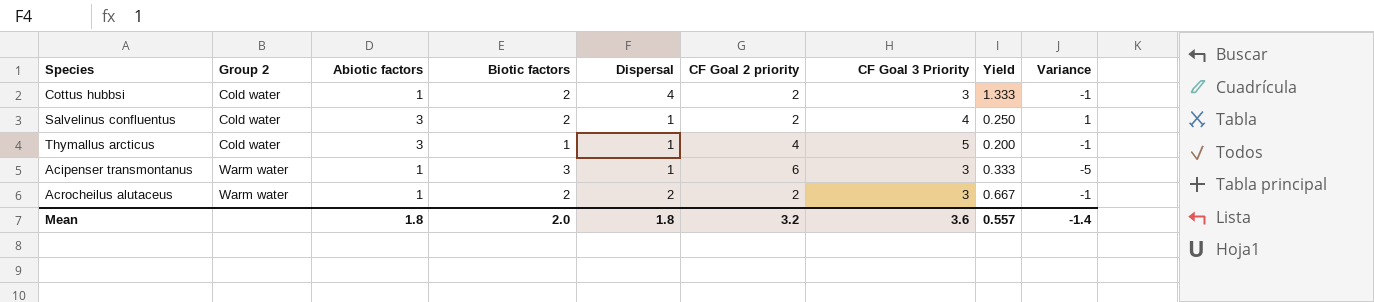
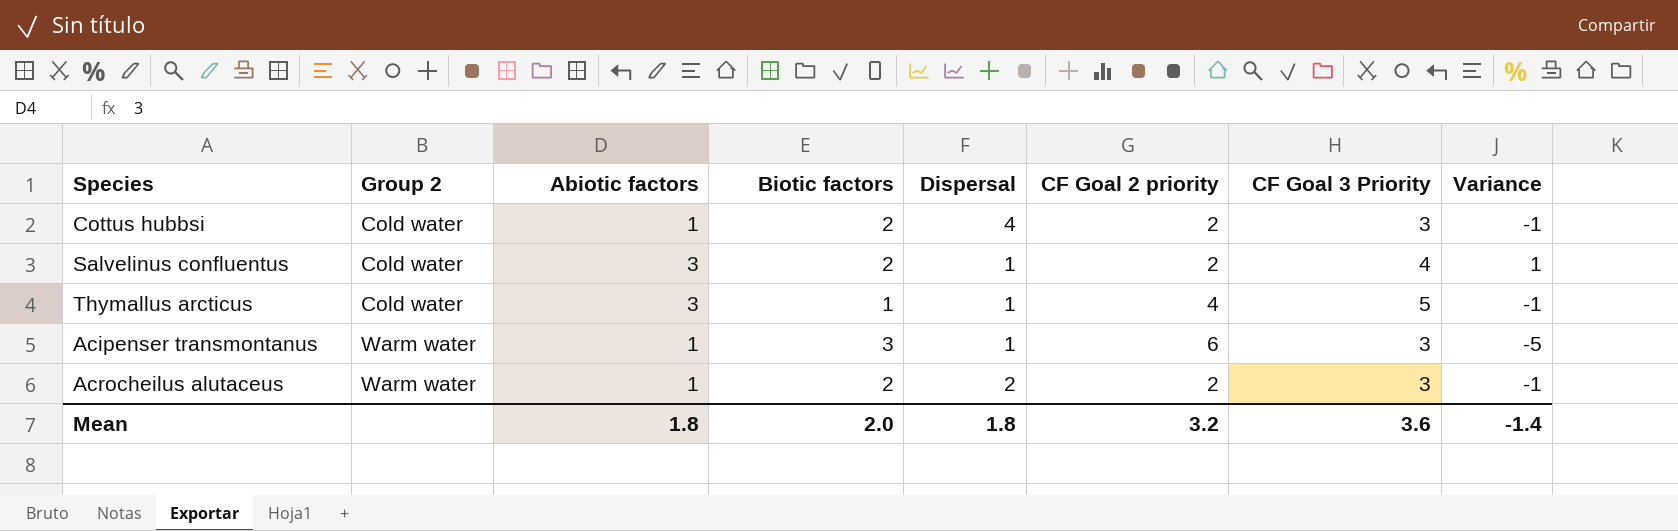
column Yield | formula: [Dispersal] / [CF Goal 3 Priority] -> none

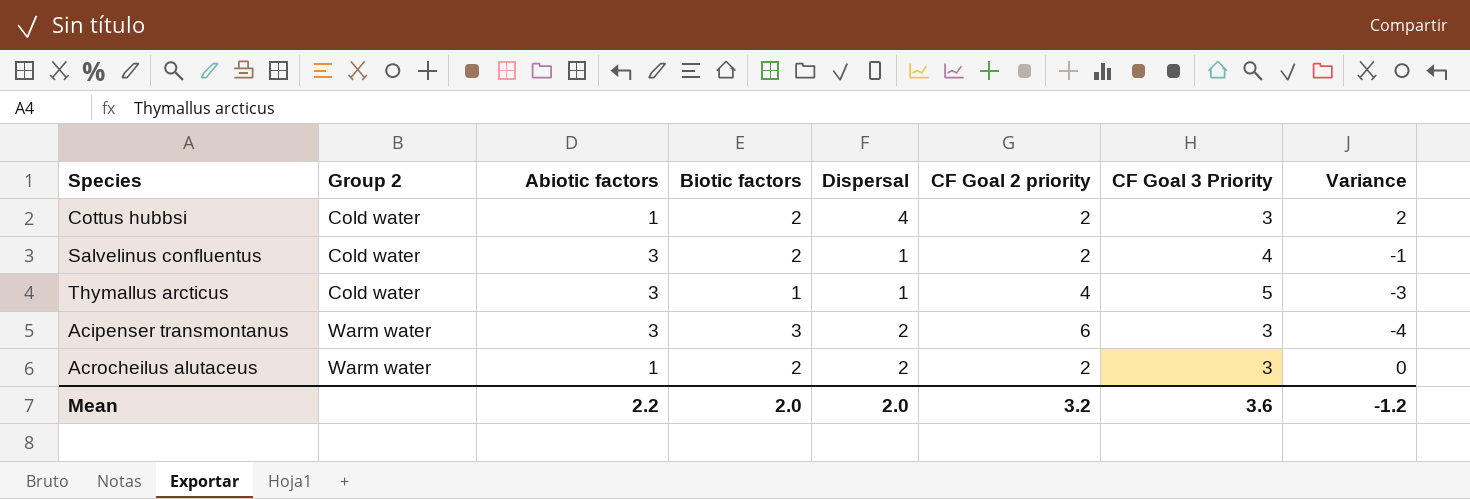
column Variance | formula: [Abiotic factors] - [CF Goal 2 priority] -> [Dispersal] - [CF Goal 2 priority]
Acipenser transmontanus | Abiotic factors: 1 -> 3
Acipenser transmontanus | Dispersal: 1 -> 2
Mean | Abiotic factors: 1.8 -> 2.2
Mean | Dispersal: 1.8 -> 2.0
Mean | Variance: -1.4 -> -1.2

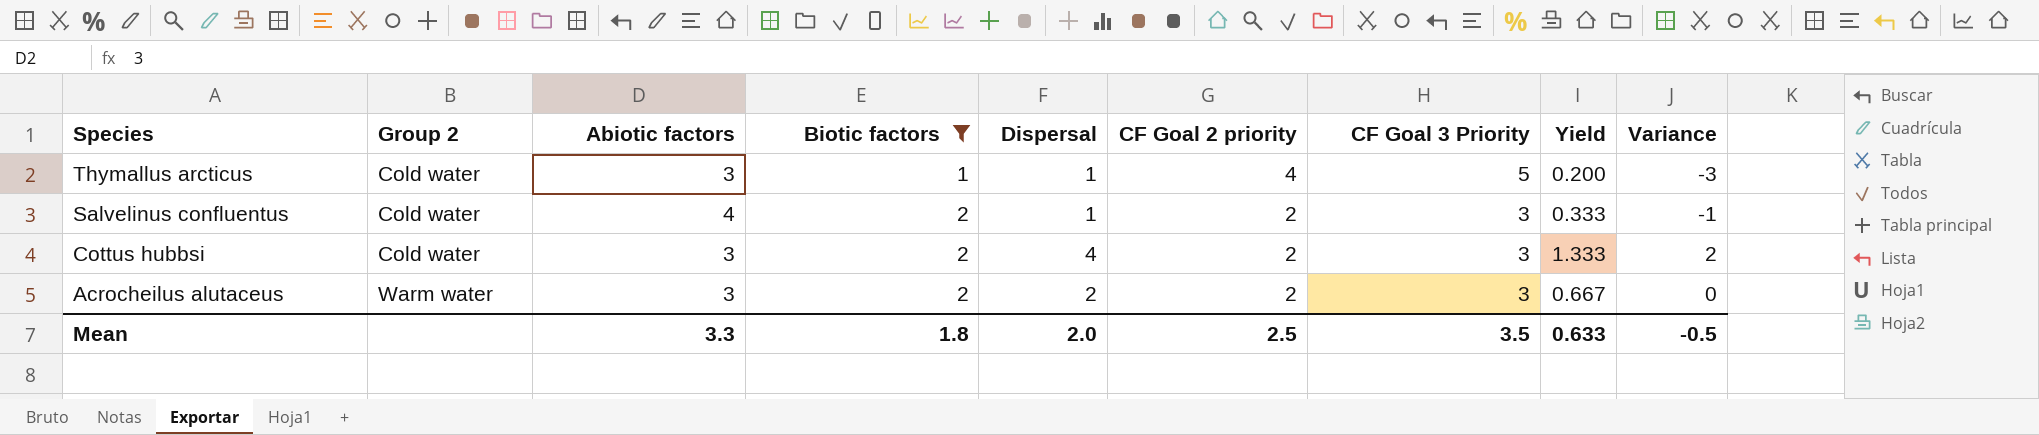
filter: none -> Biotic factors != 3
row order: Group 2 ascending -> Species descending
column Yield | formula: none -> [Dispersal] / [CF Goal 3 Priority]
Salvelinus confluentus | Abiotic factors: 3 -> 4
Salvelinus confluentus | CF Goal 3 Priority: 4 -> 3
Cottus hubbsi | Abiotic factors: 1 -> 3
Acrocheilus alutaceus | Abiotic factors: 1 -> 3
Mean | Abiotic factors: 2.2 -> 3.3
Mean | Biotic factors: 2.0 -> 1.8
Mean | CF Goal 2 priority: 3.2 -> 2.5
Mean | CF Goal 3 Priority: 3.6 -> 3.5
Mean | Variance: -1.2 -> -0.5

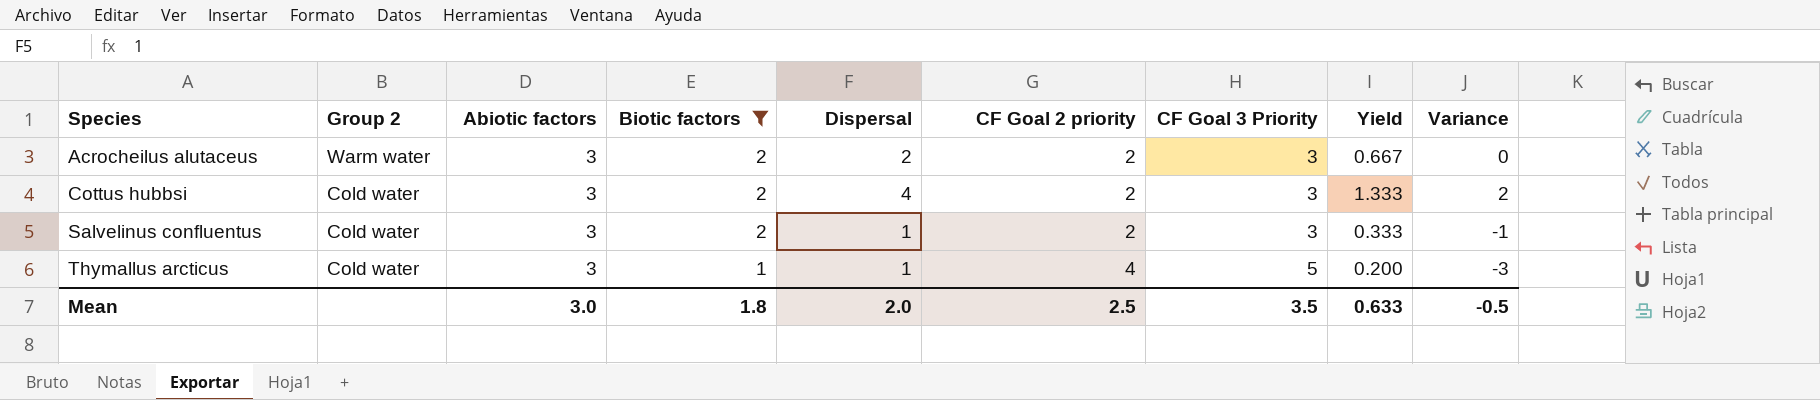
row order: Species descending -> Species ascending
Salvelinus confluentus | Abiotic factors: 4 -> 3
Mean | Abiotic factors: 3.3 -> 3.0

